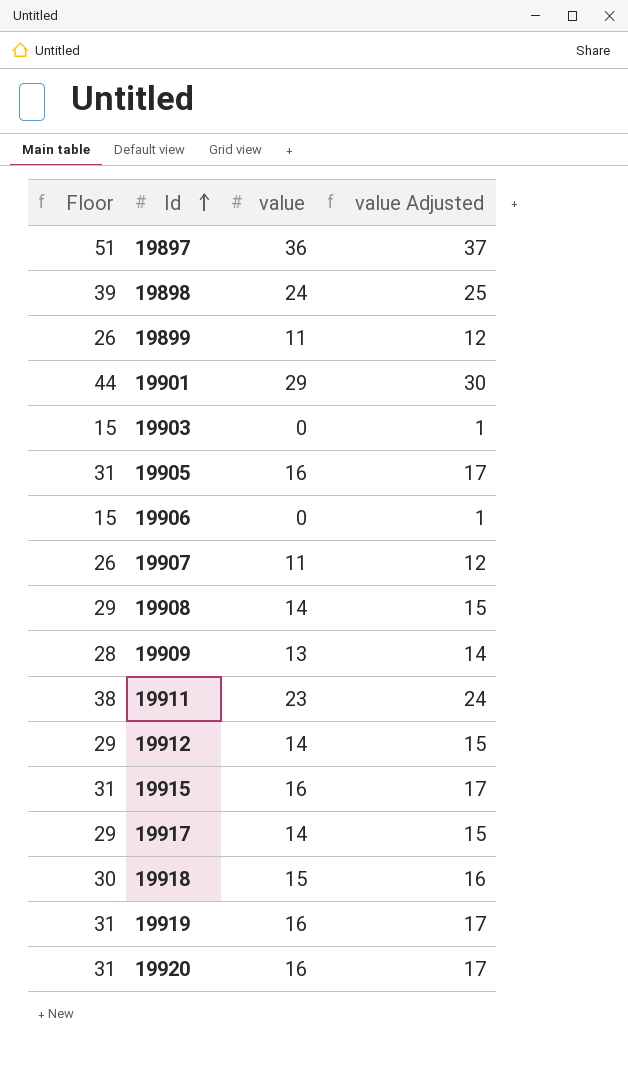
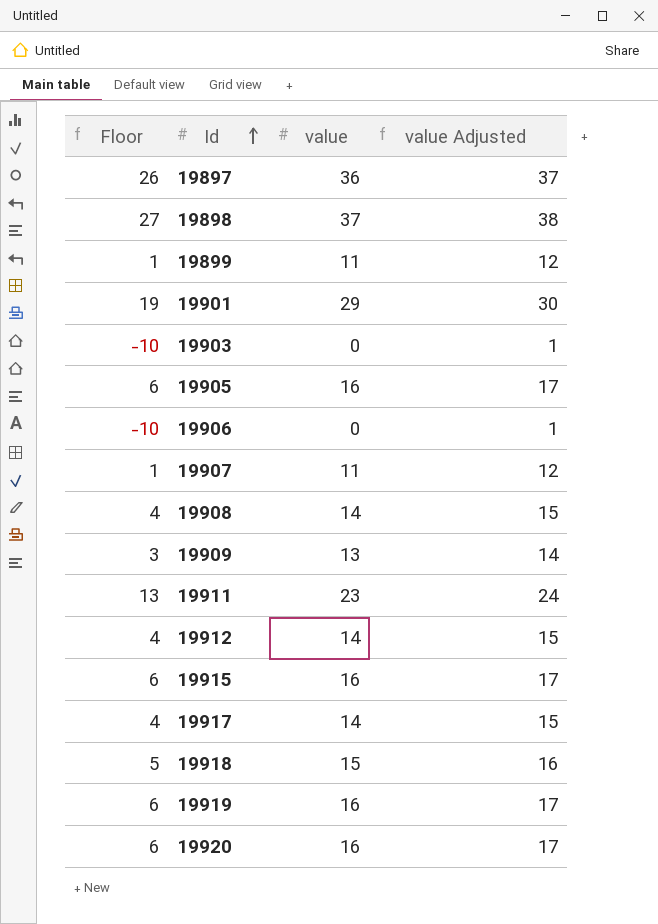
column Floor | formula: [value] + 15 -> [value] - 10
19898 | value: 24 -> 37
19898 | value Adjusted: 25 -> 38

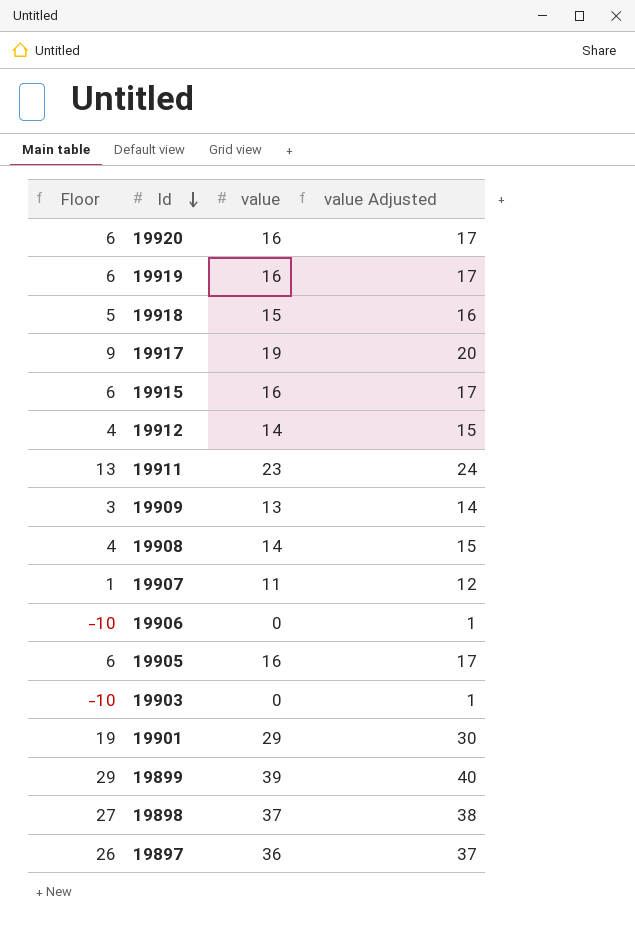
row order: Id ascending -> Id descending
19917 | Floor: 4 -> 9
19917 | value: 14 -> 19
19917 | value Adjusted: 15 -> 20
19899 | Floor: 1 -> 29
19899 | value: 11 -> 39
19899 | value Adjusted: 12 -> 40

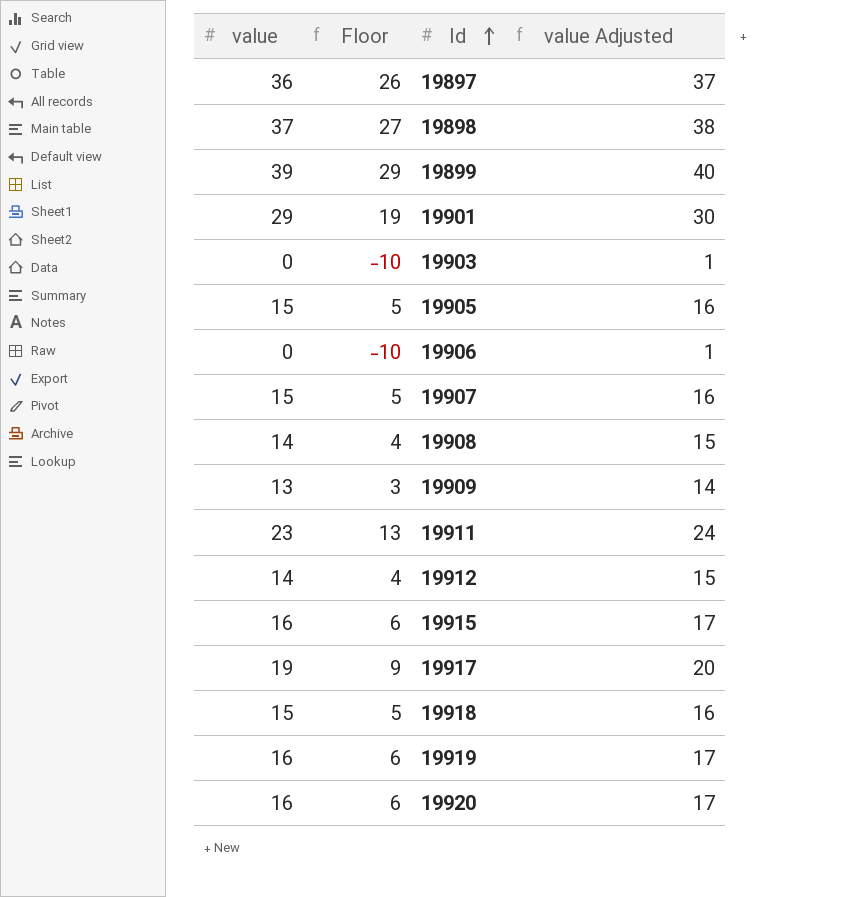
row order: Id descending -> Id ascending
column value | position: 3 -> 1
19905 | value: 16 -> 15
19905 | Floor: 6 -> 5
19905 | value Adjusted: 17 -> 16
19907 | value: 11 -> 15
19907 | Floor: 1 -> 5
19907 | value Adjusted: 12 -> 16

